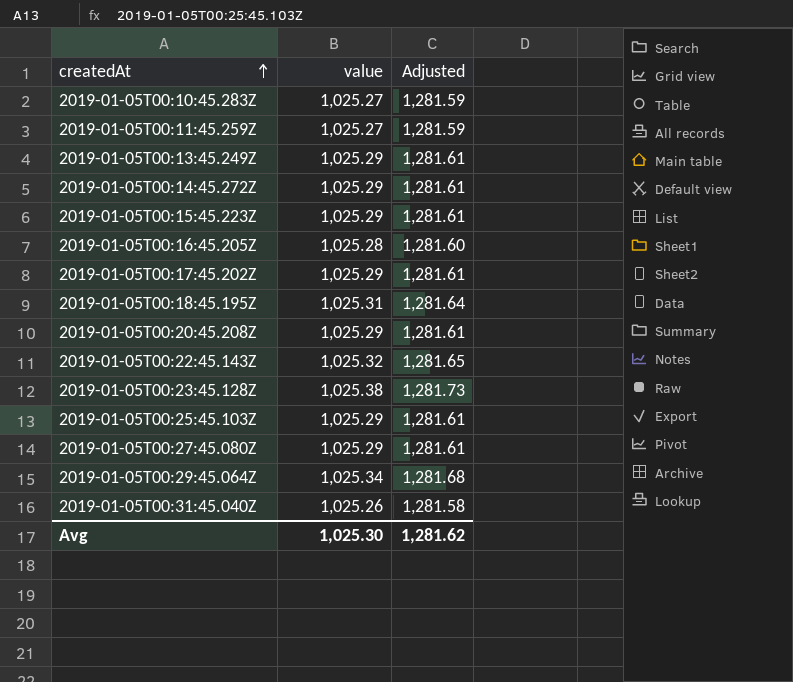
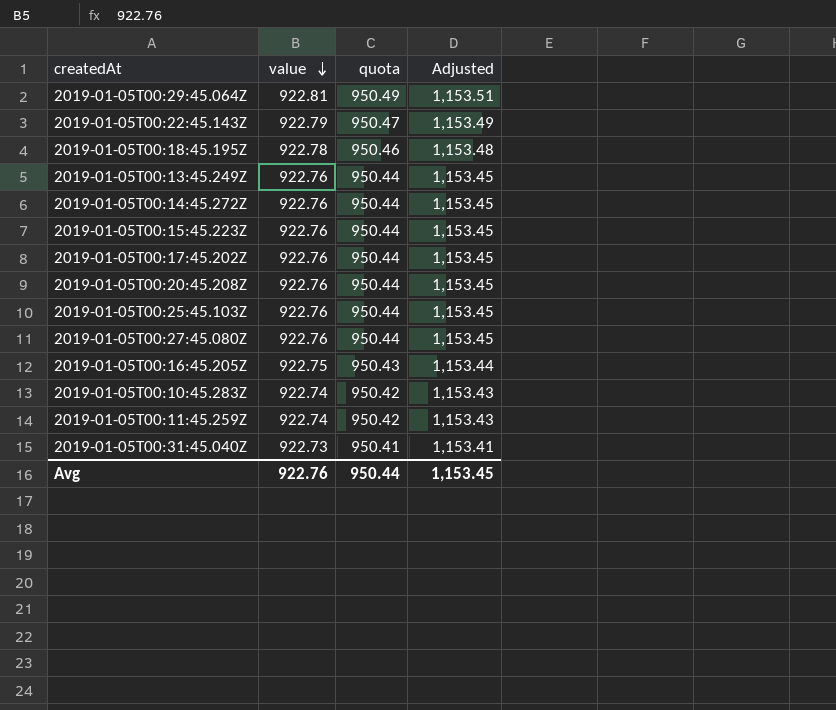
row order: createdAt ascending -> value descending
column quota | formula: none -> [value] * 1.03
row 2019-01-05T00:23:45.128Z: 1,025.38 | 1,281.73 -> none
2019-01-05T00:29:45.064Z | value: 1,025.34 -> 922.81
2019-01-05T00:29:45.064Z | Adjusted: 1,281.68 -> 1,153.51
2019-01-05T00:22:45.143Z | value: 1,025.32 -> 922.79
2019-01-05T00:22:45.143Z | Adjusted: 1,281.65 -> 1,153.49
2019-01-05T00:18:45.195Z | value: 1,025.31 -> 922.78
2019-01-05T00:18:45.195Z | Adjusted: 1,281.64 -> 1,153.48
2019-01-05T00:13:45.249Z | value: 1,025.29 -> 922.76
2019-01-05T00:13:45.249Z | Adjusted: 1,281.61 -> 1,153.45
2019-01-05T00:14:45.272Z | value: 1,025.29 -> 922.76
2019-01-05T00:14:45.272Z | Adjusted: 1,281.61 -> 1,153.45
2019-01-05T00:15:45.223Z | value: 1,025.29 -> 922.76
2019-01-05T00:15:45.223Z | Adjusted: 1,281.61 -> 1,153.45
2019-01-05T00:17:45.202Z | value: 1,025.29 -> 922.76
2019-01-05T00:17:45.202Z | Adjusted: 1,281.61 -> 1,153.45
2019-01-05T00:20:45.208Z | value: 1,025.29 -> 922.76
2019-01-05T00:20:45.208Z | Adjusted: 1,281.61 -> 1,153.45
2019-01-05T00:25:45.103Z | value: 1,025.29 -> 922.76
2019-01-05T00:25:45.103Z | Adjusted: 1,281.61 -> 1,153.45
2019-01-05T00:27:45.080Z | value: 1,025.29 -> 922.76
2019-01-05T00:27:45.080Z | Adjusted: 1,281.61 -> 1,153.45
2019-01-05T00:16:45.205Z | value: 1,025.28 -> 922.75
2019-01-05T00:16:45.205Z | Adjusted: 1,281.60 -> 1,153.44
2019-01-05T00:10:45.283Z | value: 1,025.27 -> 922.74
2019-01-05T00:10:45.283Z | Adjusted: 1,281.59 -> 1,153.43
2019-01-05T00:11:45.259Z | value: 1,025.27 -> 922.74
2019-01-05T00:11:45.259Z | Adjusted: 1,281.59 -> 1,153.43
2019-01-05T00:31:45.040Z | value: 1,025.26 -> 922.73
2019-01-05T00:31:45.040Z | Adjusted: 1,281.58 -> 1,153.41
Avg | value: 1,025.30 -> 922.76
Avg | Adjusted: 1,281.62 -> 1,153.45

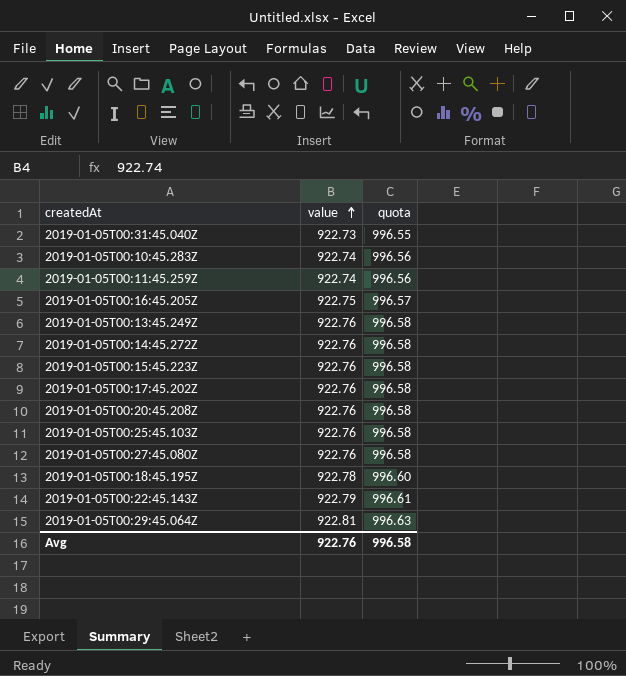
row order: value descending -> value ascending
column Adjusted | formula: [value] * 1.25 -> none
column quota | formula: [value] * 1.03 -> [value] * 1.08
Avg | quota: 950.44 -> 996.58

